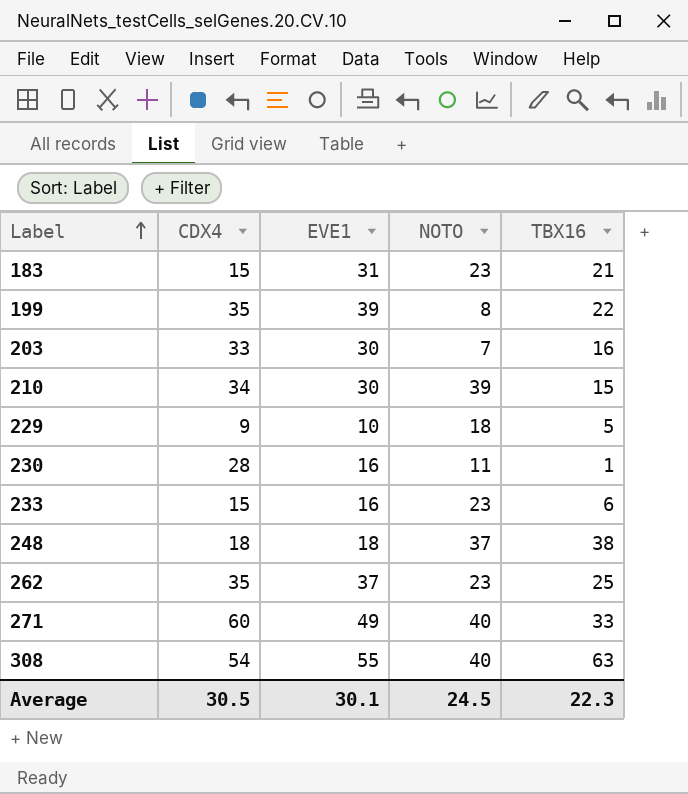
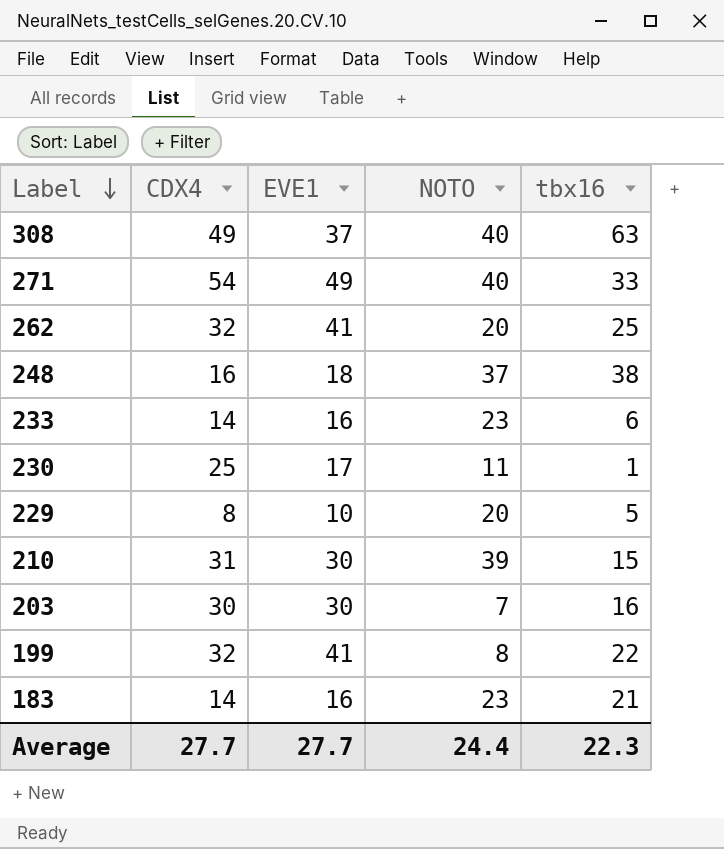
row order: Label ascending -> Label descending
column name: TBX16 -> tbx16
308 | CDX4: 54 -> 49
308 | EVE1: 55 -> 37
271 | CDX4: 60 -> 54
262 | CDX4: 35 -> 32
262 | EVE1: 37 -> 41
262 | NOTO: 23 -> 20
248 | CDX4: 18 -> 16
233 | CDX4: 15 -> 14
230 | CDX4: 28 -> 25
230 | EVE1: 16 -> 17
229 | CDX4: 9 -> 8
229 | NOTO: 18 -> 20
210 | CDX4: 34 -> 31
203 | CDX4: 33 -> 30
199 | CDX4: 35 -> 32
199 | EVE1: 39 -> 41
183 | CDX4: 15 -> 14
183 | EVE1: 31 -> 16
Average | CDX4: 30.5 -> 27.7
Average | EVE1: 30.1 -> 27.7
Average | NOTO: 24.5 -> 24.4

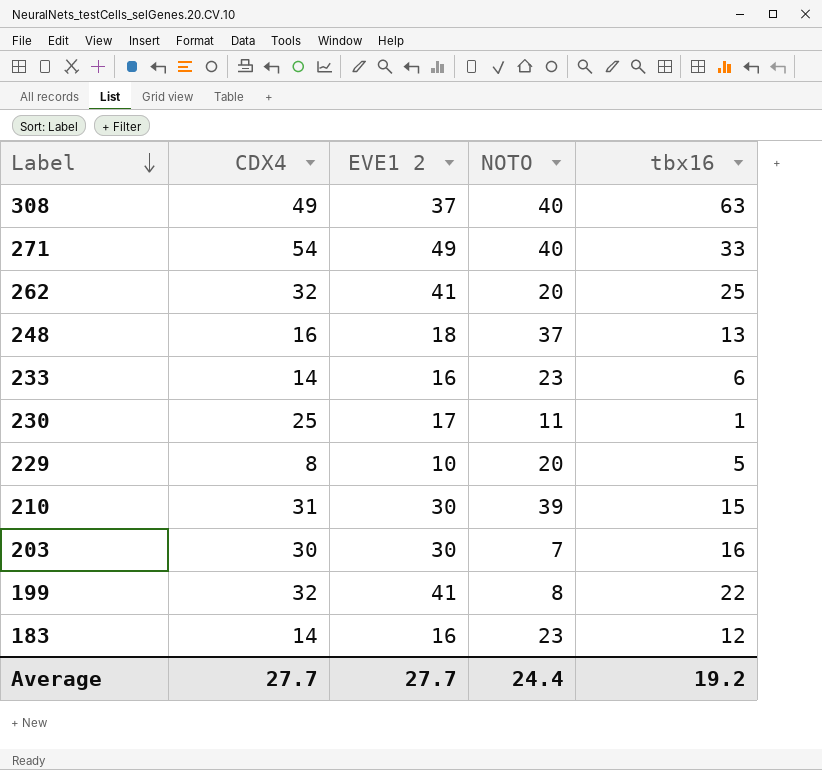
column name: EVE1 -> EVE1 2
248 | tbx16: 38 -> 13
183 | tbx16: 21 -> 12
Average | tbx16: 22.3 -> 19.2

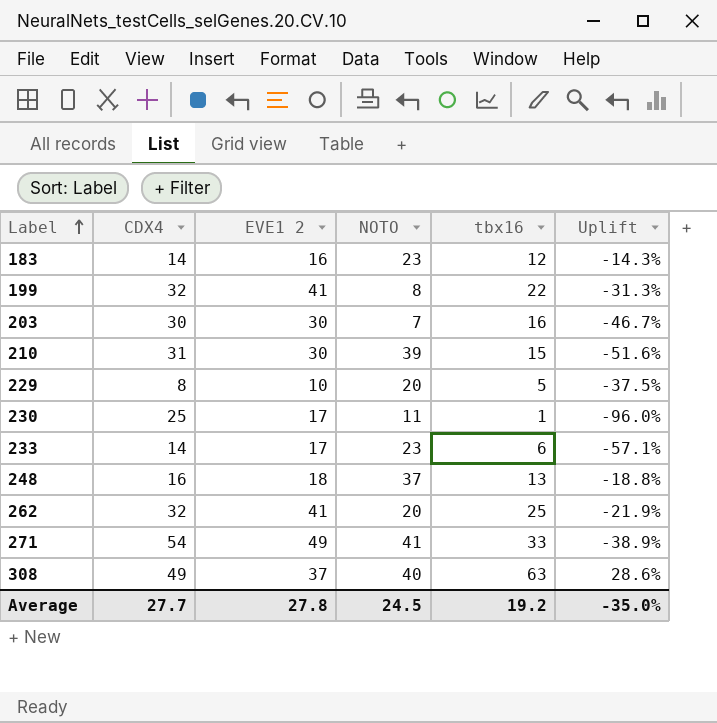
row order: Label descending -> Label ascending
column Uplift | formula: none -> ([tbx16] - [CDX4]) / [CDX4]
233 | EVE1 2: 16 -> 17
271 | NOTO: 40 -> 41
Average | EVE1 2: 27.7 -> 27.8
Average | NOTO: 24.4 -> 24.5

